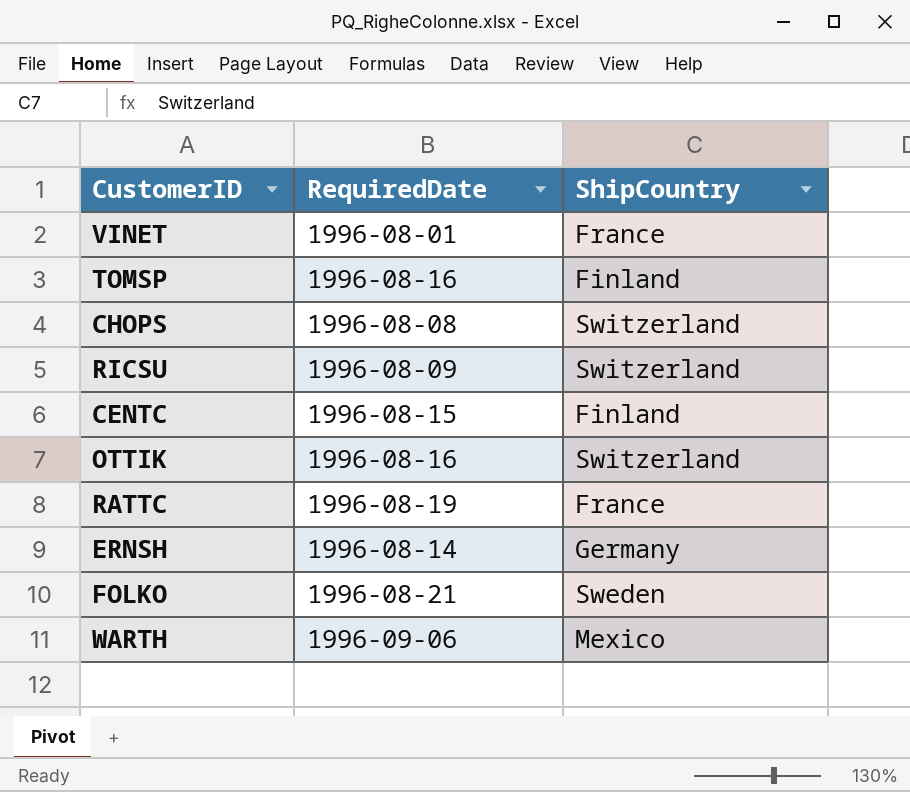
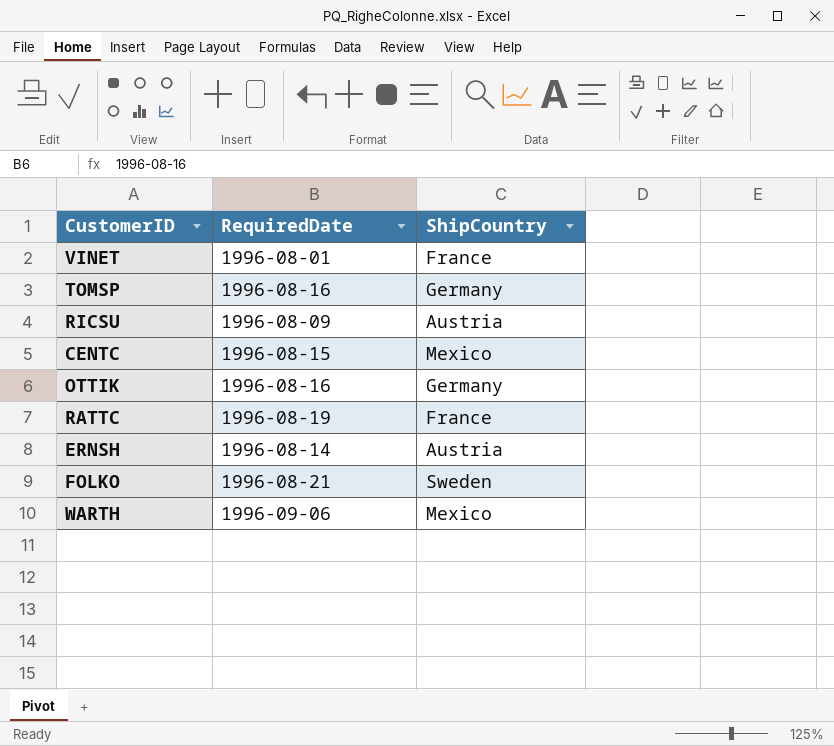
row CHOPS: 1996-08-08 | Switzerland -> none
TOMSP | ShipCountry: Finland -> Germany
RICSU | ShipCountry: Switzerland -> Austria
CENTC | ShipCountry: Finland -> Mexico
OTTIK | ShipCountry: Switzerland -> Germany
ERNSH | ShipCountry: Germany -> Austria

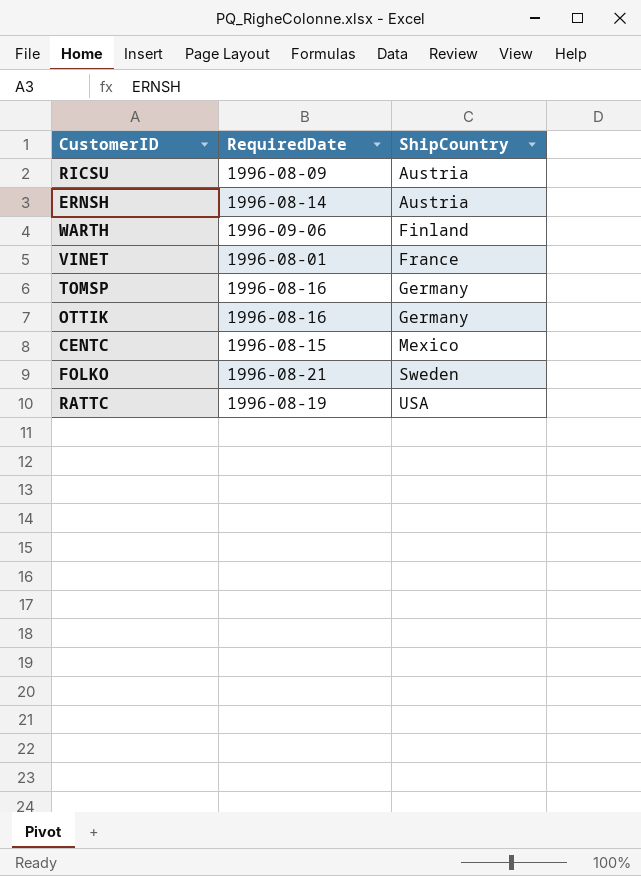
row order: none -> ShipCountry ascending
WARTH | ShipCountry: Mexico -> Finland
RATTC | ShipCountry: France -> USA

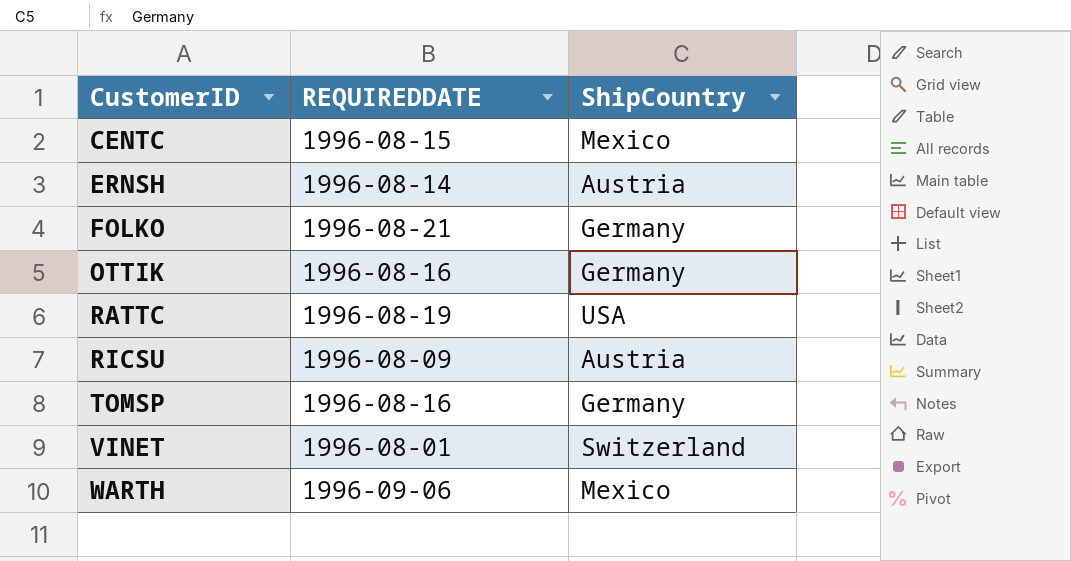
row order: ShipCountry ascending -> CustomerID ascending
column name: RequiredDate -> REQUIREDDATE
FOLKO | ShipCountry: Sweden -> Germany
VINET | ShipCountry: France -> Switzerland
WARTH | ShipCountry: Finland -> Mexico

